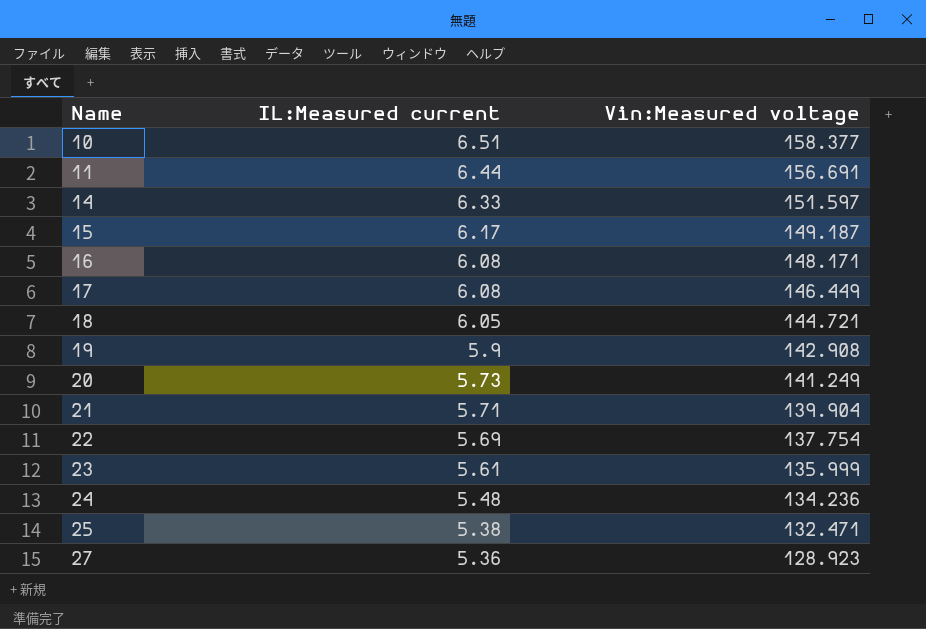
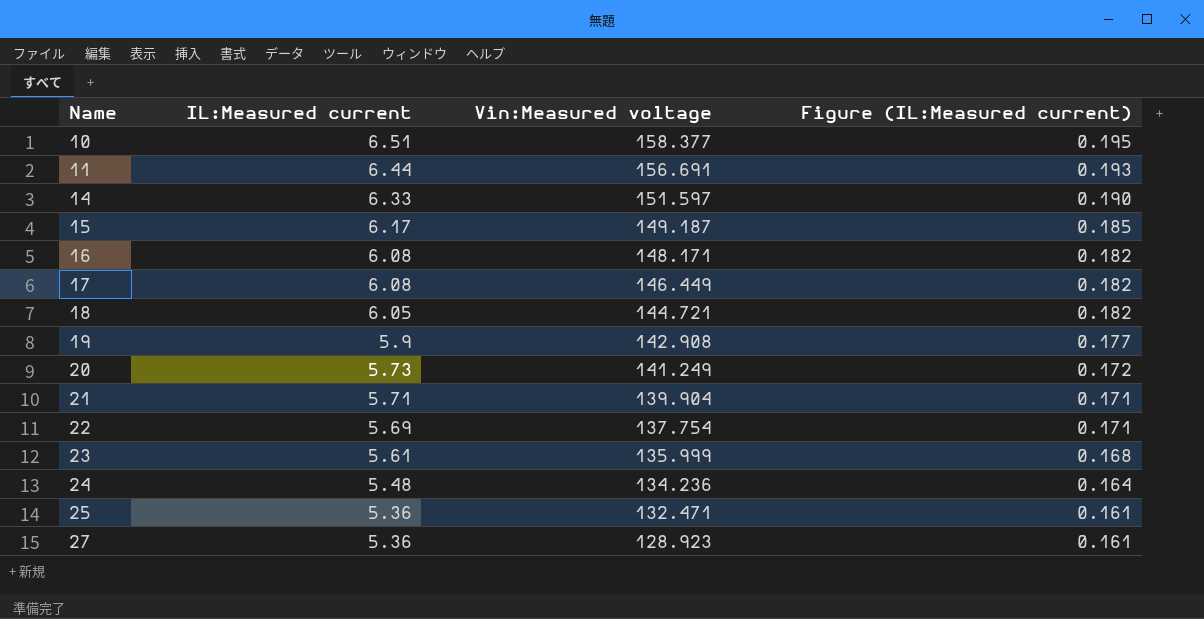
column Figure (IL:Measured current) | formula: none -> [IL:Measured current] * 0.03
25 | IL:Measured current: 5.38 -> 5.36

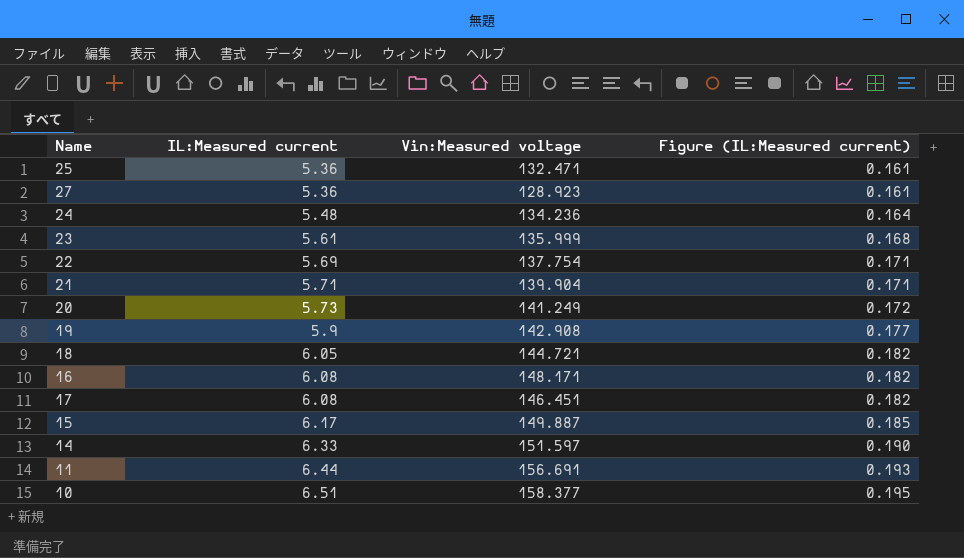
row order: Name ascending -> IL:Measured current ascending
17 | Vin:Measured voltage: 146.449 -> 146.451
15 | Vin:Measured voltage: 149.187 -> 149.887

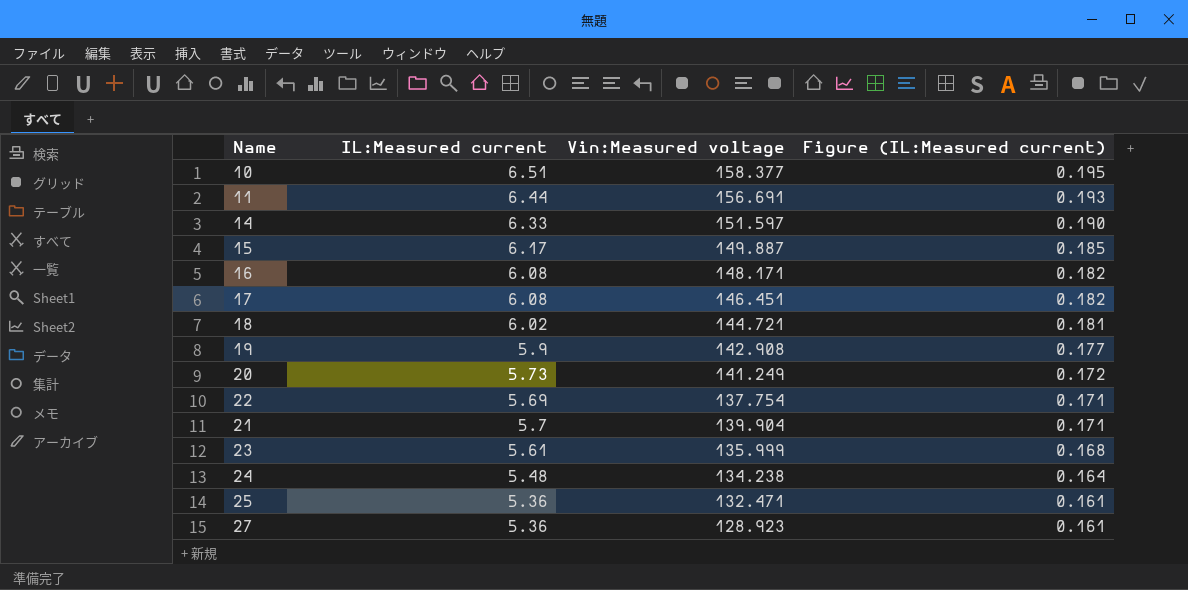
row order: IL:Measured current ascending -> Figure (IL:Measured current) descending
18 | IL:Measured current: 6.05 -> 6.02
18 | Figure (IL:Measured current): 0.182 -> 0.181
21 | IL:Measured current: 5.71 -> 5.7
24 | Vin:Measured voltage: 134.236 -> 134.238

